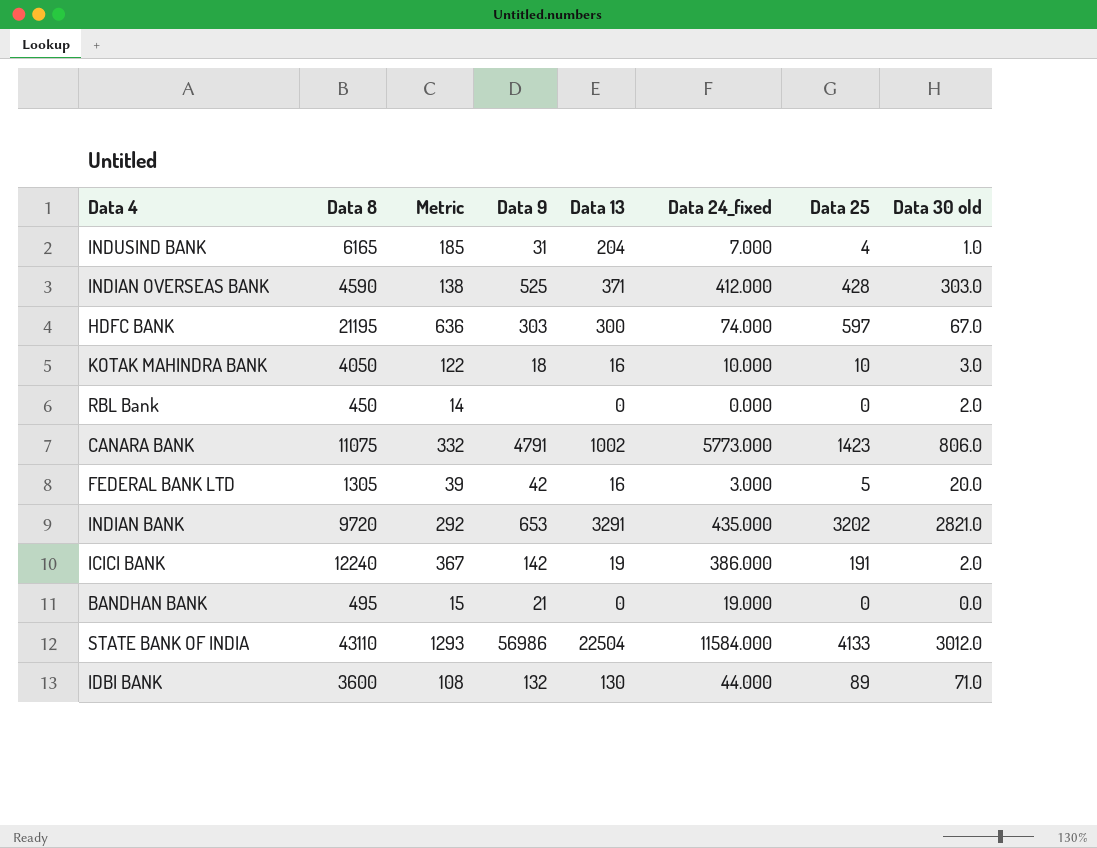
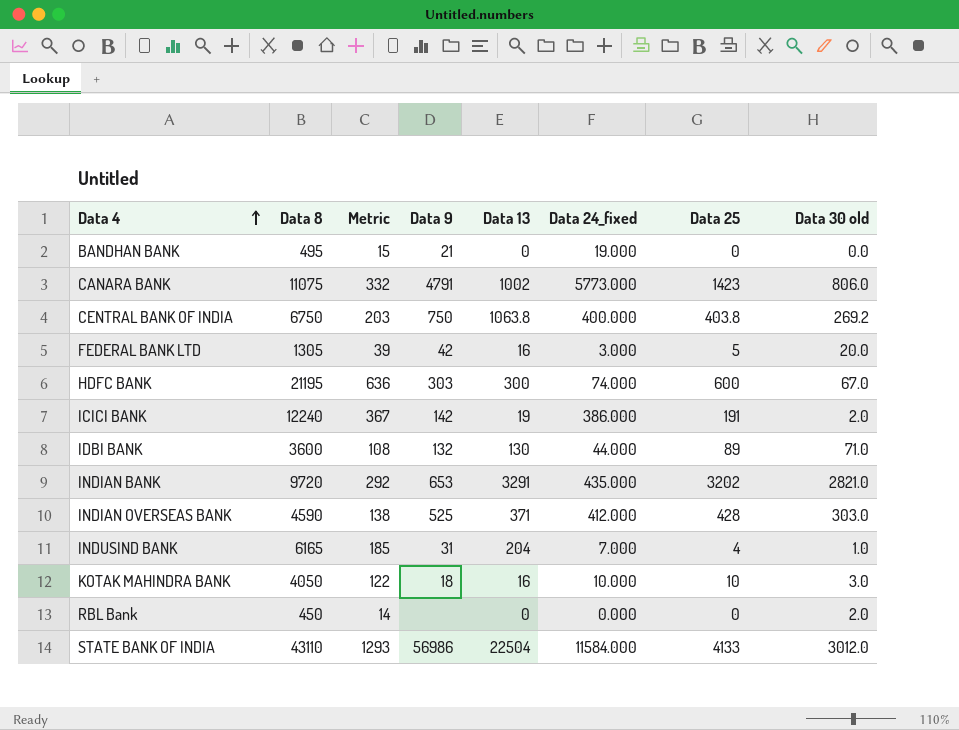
row order: none -> Data 4 ascending
row CENTRAL BANK OF INDIA: none -> 6750 | 203 | 750 | 1063.8 | 400.000 | 403.8 | 269.2
HDFC BANK | Data 25: 597 -> 600

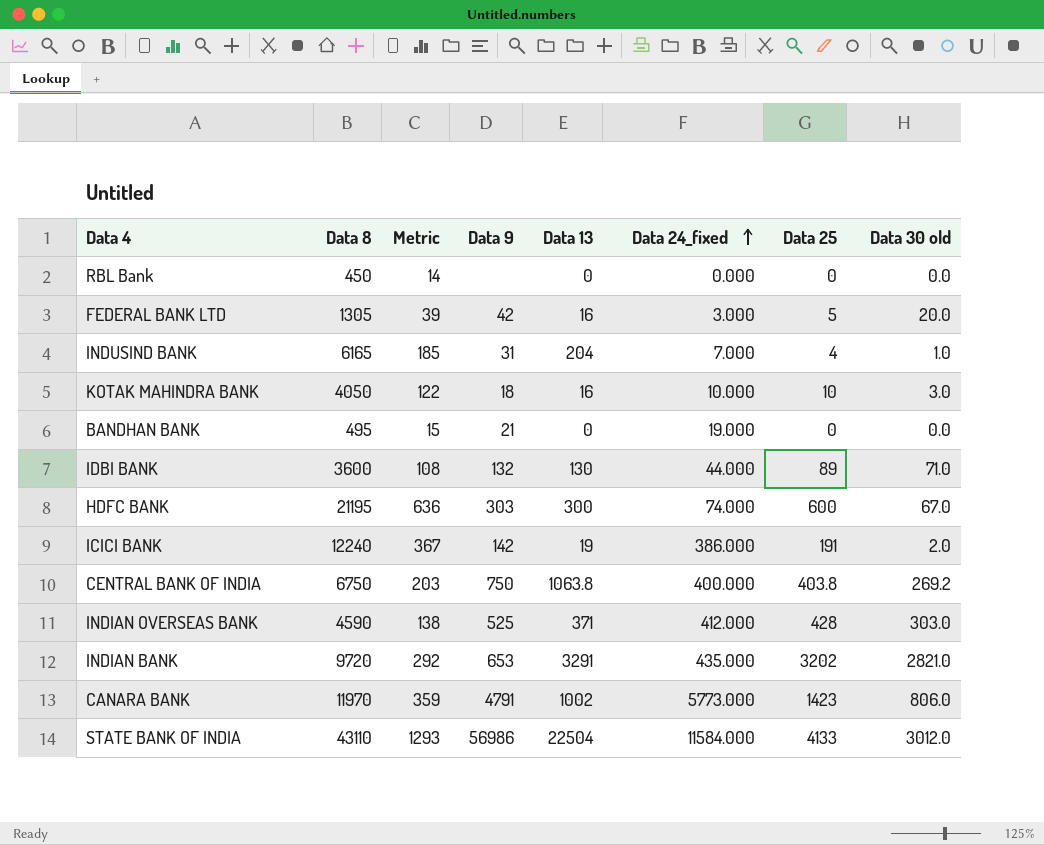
row order: Data 4 ascending -> Data 24_fixed ascending
RBL Bank | Data 30 old: 2.0 -> 0.0
CANARA BANK | Data 8: 11075 -> 11970
CANARA BANK | Metric: 332 -> 359

